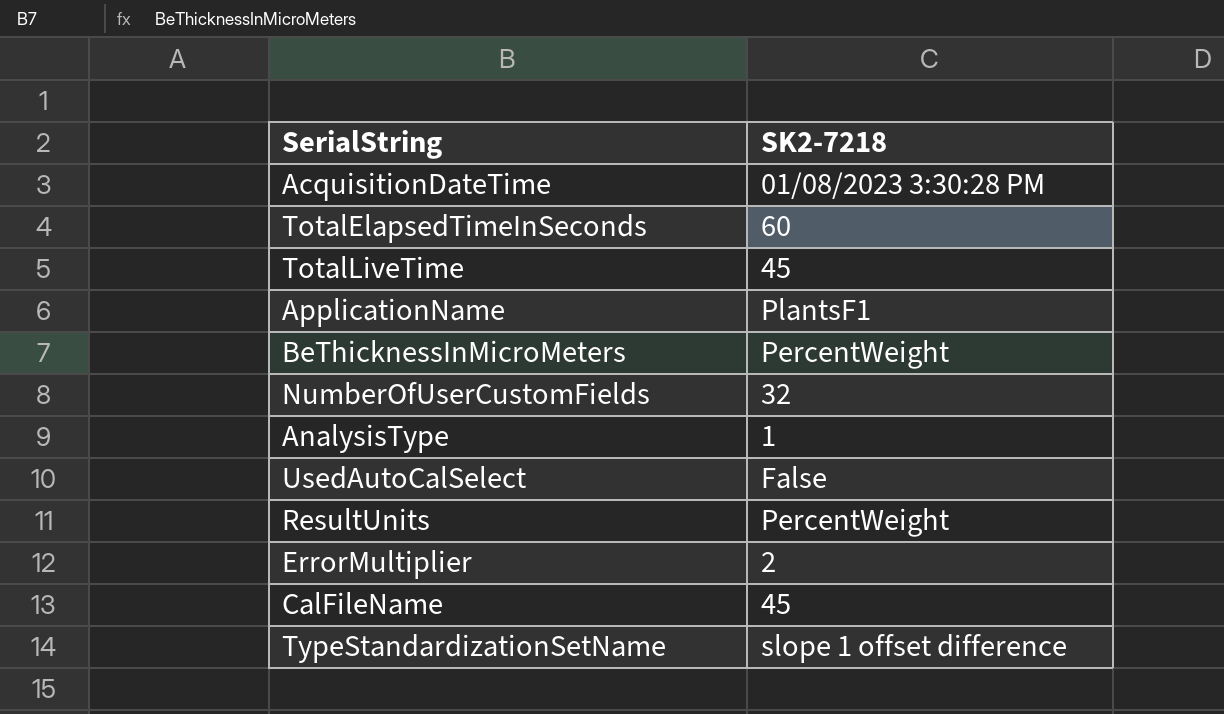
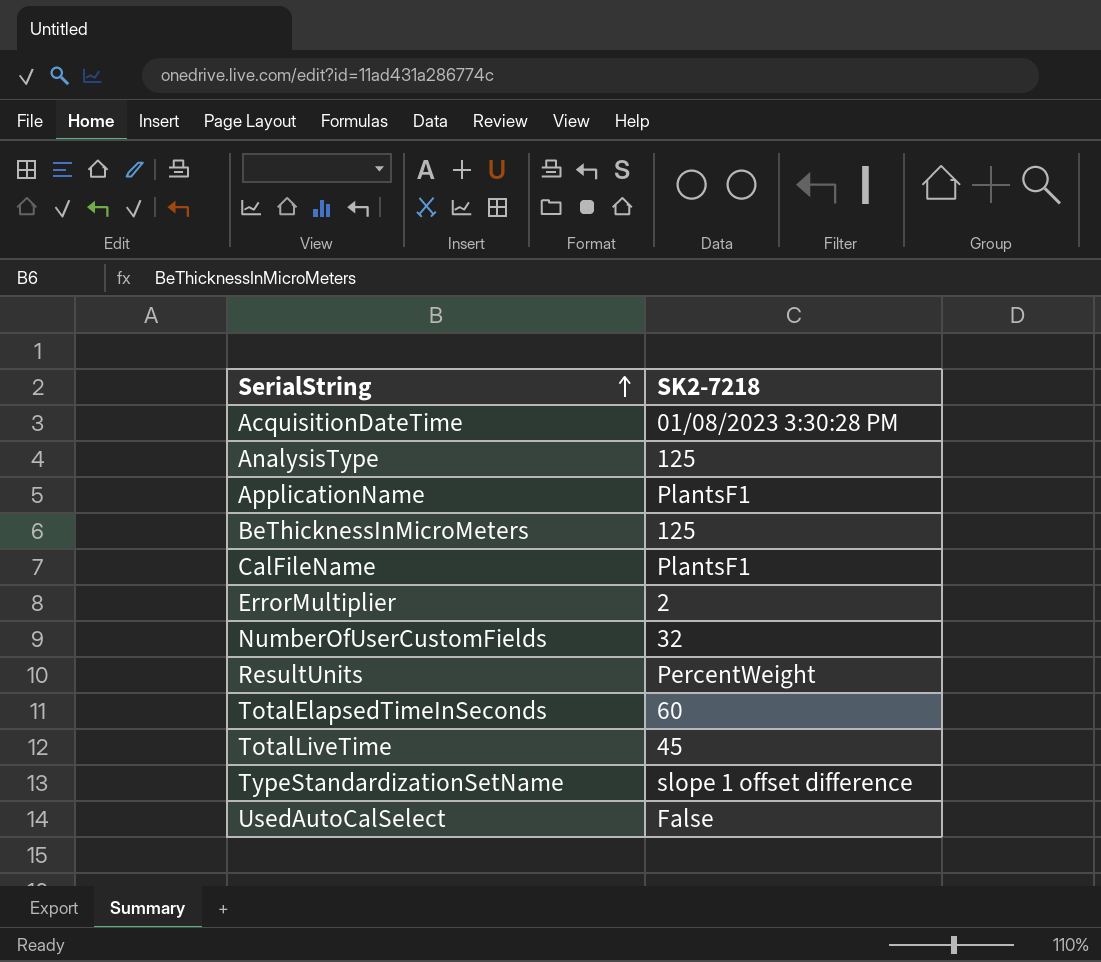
row order: none -> SerialString ascending
AnalysisType | SK2-7218: 1 -> 125
BeThicknessInMicroMeters | SK2-7218: PercentWeight -> 125
CalFileName | SK2-7218: 45 -> PlantsF1

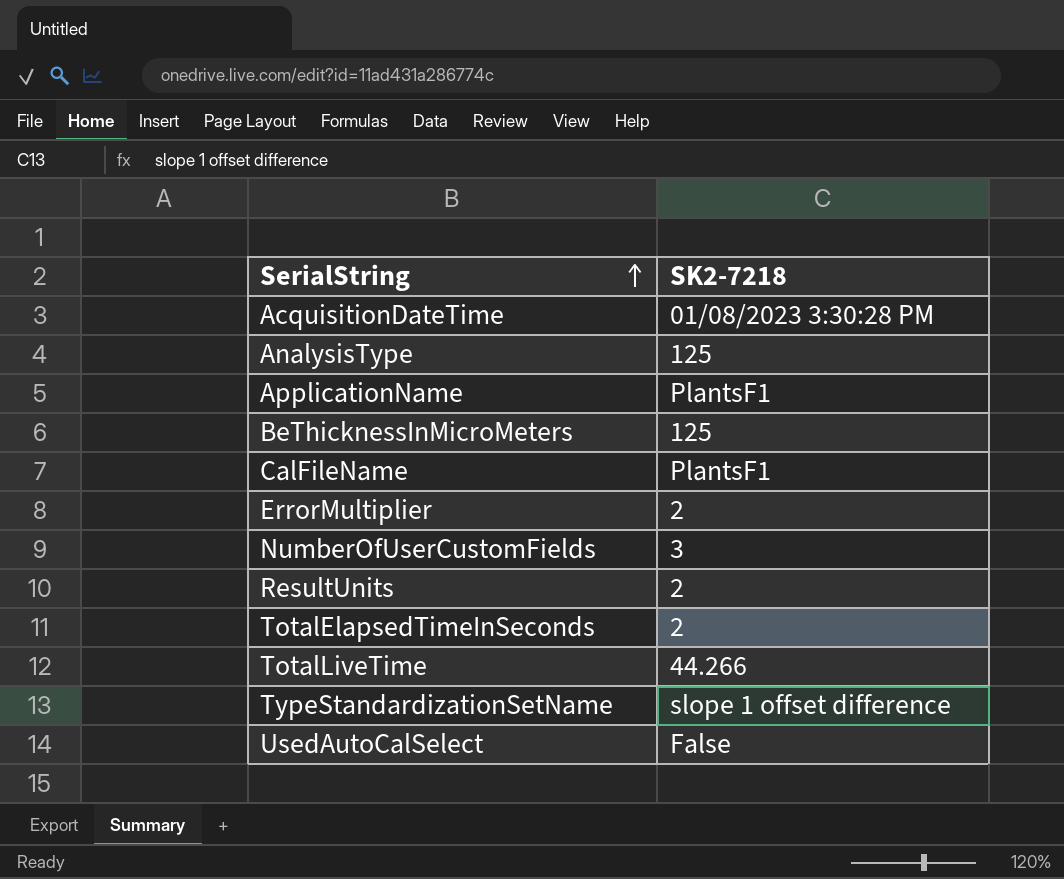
NumberOfUserCustomFields | SK2-7218: 32 -> 3
ResultUnits | SK2-7218: PercentWeight -> 2
TotalElapsedTimeInSeconds | SK2-7218: 60 -> 2
TotalLiveTime | SK2-7218: 45 -> 44.266

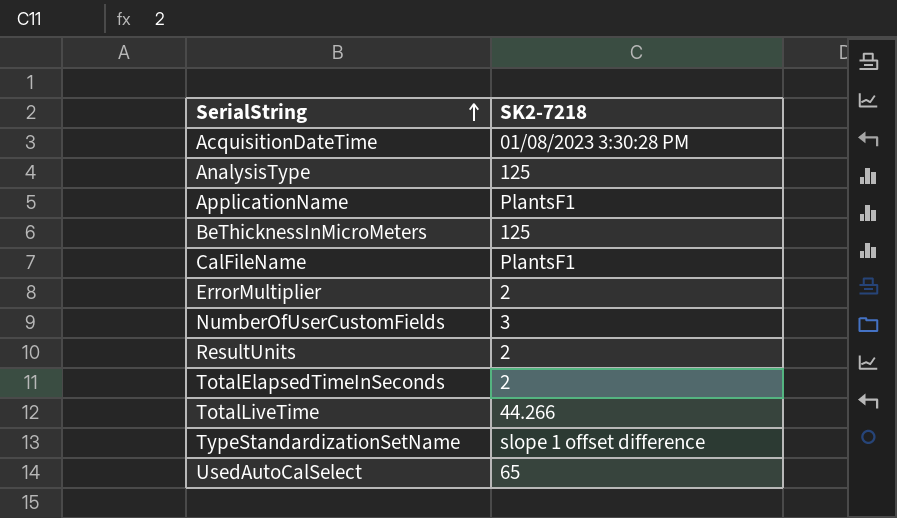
UsedAutoCalSelect | SK2-7218: False -> 65

